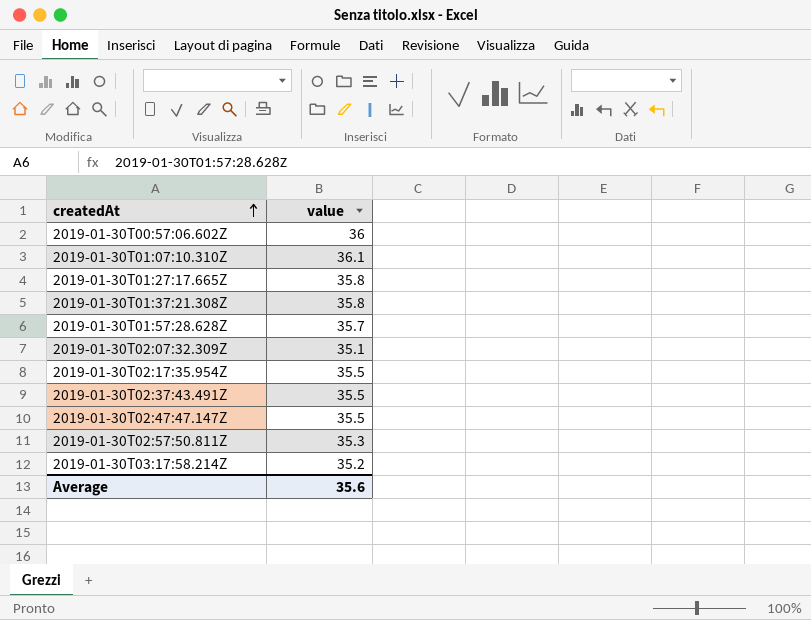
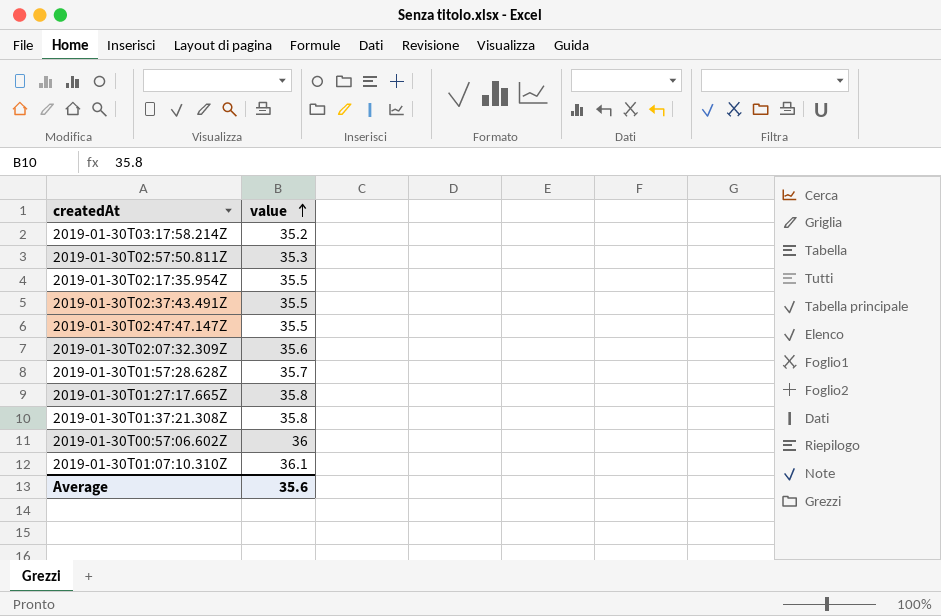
row order: createdAt ascending -> value ascending
2019-01-30T02:07:32.309Z | value: 35.1 -> 35.6

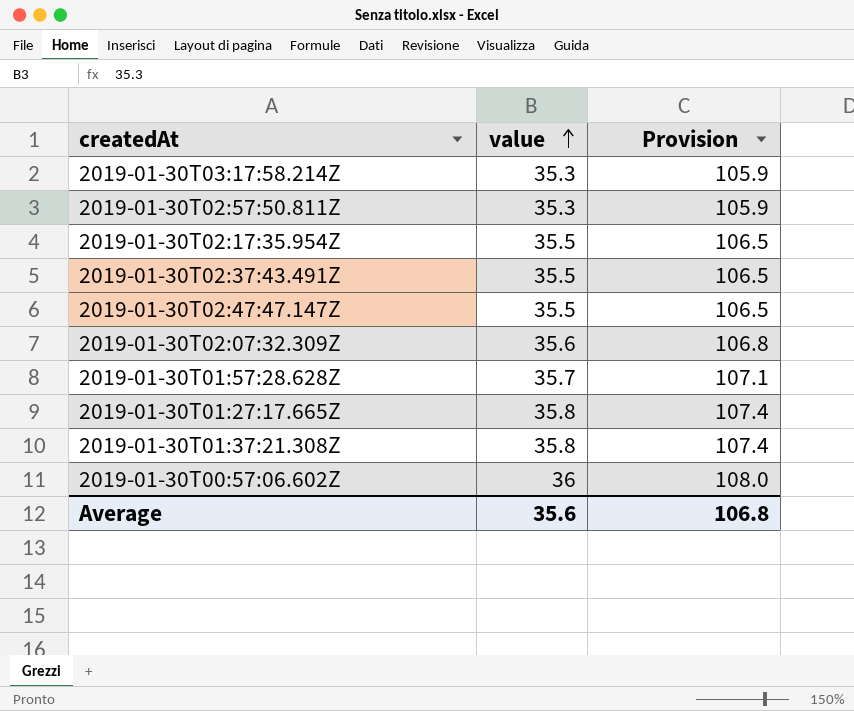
column Provision | formula: none -> [value] * 3
row 2019-01-30T01:07:10.310Z: 36.1 -> none
2019-01-30T03:17:58.214Z | value: 35.2 -> 35.3

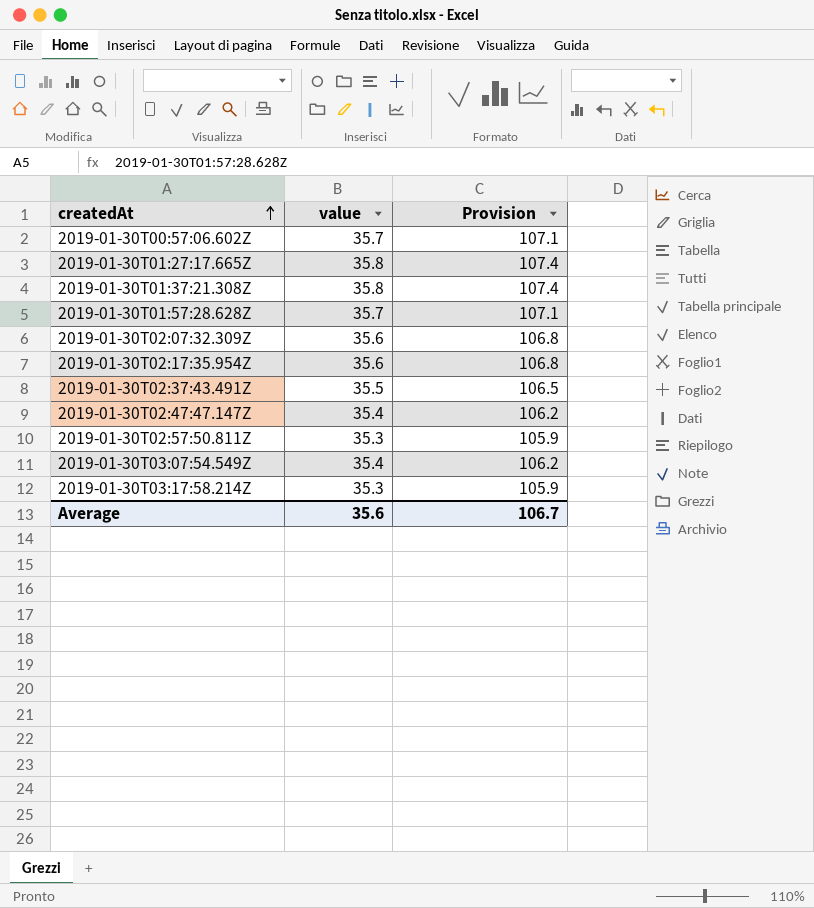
row order: value ascending -> createdAt ascending
2019-01-30T00:57:06.602Z | value: 36 -> 35.7
2019-01-30T00:57:06.602Z | Provision: 108.0 -> 107.1
2019-01-30T02:17:35.954Z | value: 35.5 -> 35.6
2019-01-30T02:17:35.954Z | Provision: 106.5 -> 106.8
2019-01-30T02:47:47.147Z | value: 35.5 -> 35.4
2019-01-30T02:47:47.147Z | Provision: 106.5 -> 106.2
row 2019-01-30T03:07:54.549Z: none -> 35.4 | 106.2
Average | Provision: 106.8 -> 106.7

